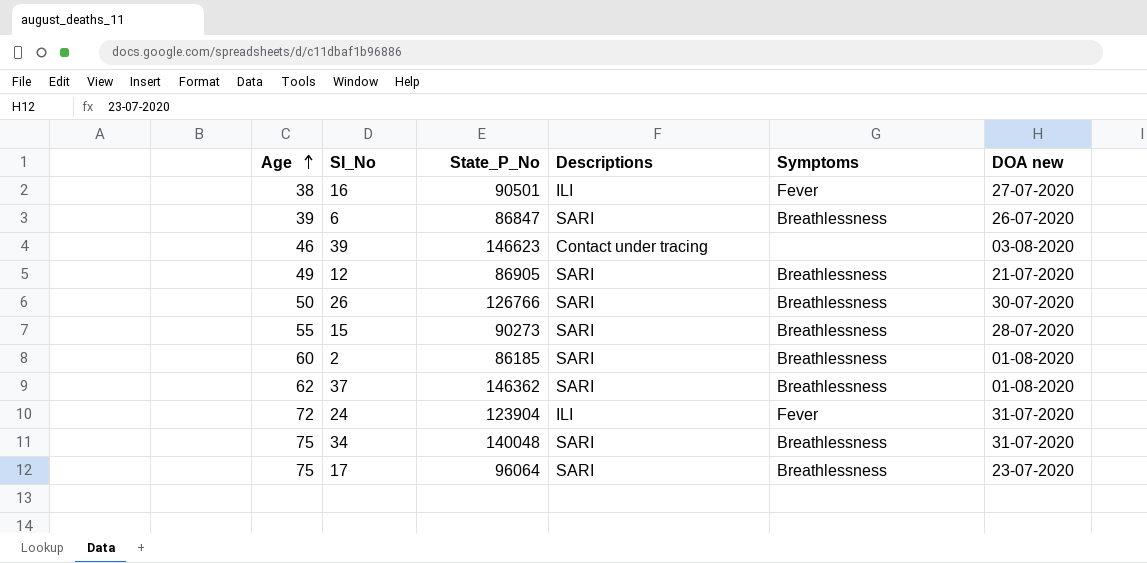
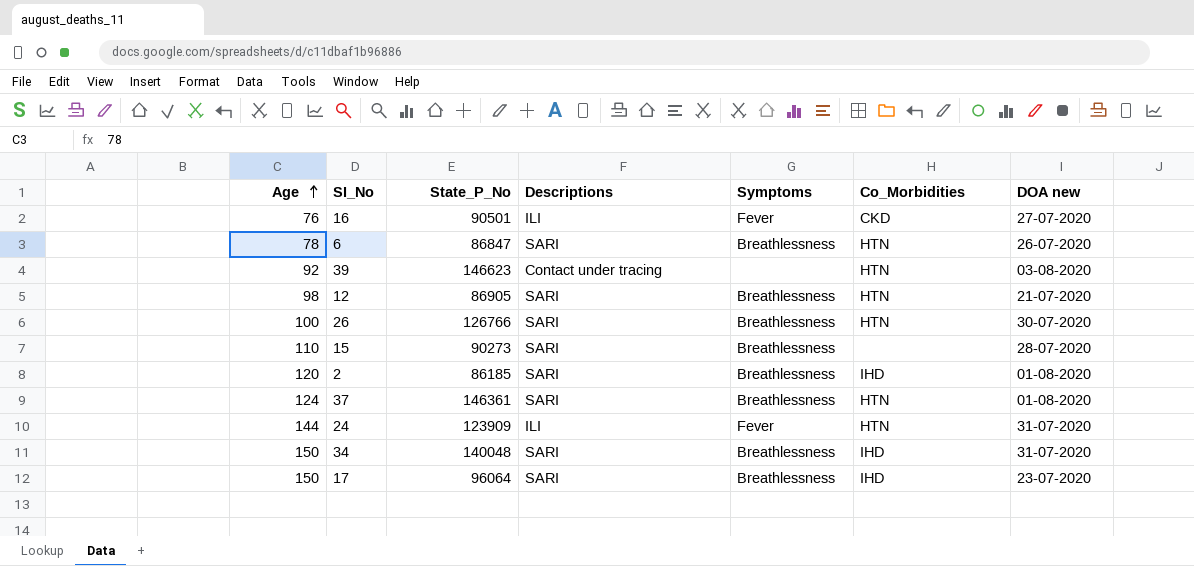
column Co_Morbidities | position: none -> 6
16 | Age: 38 -> 76
6 | Age: 39 -> 78
39 | Age: 46 -> 92
12 | Age: 49 -> 98
26 | Age: 50 -> 100
15 | Age: 55 -> 110
2 | Age: 60 -> 120
37 | Age: 62 -> 124
37 | State_P_No: 146362 -> 146361
24 | Age: 72 -> 144
24 | State_P_No: 123904 -> 123909
34 | Age: 75 -> 150
17 | Age: 75 -> 150

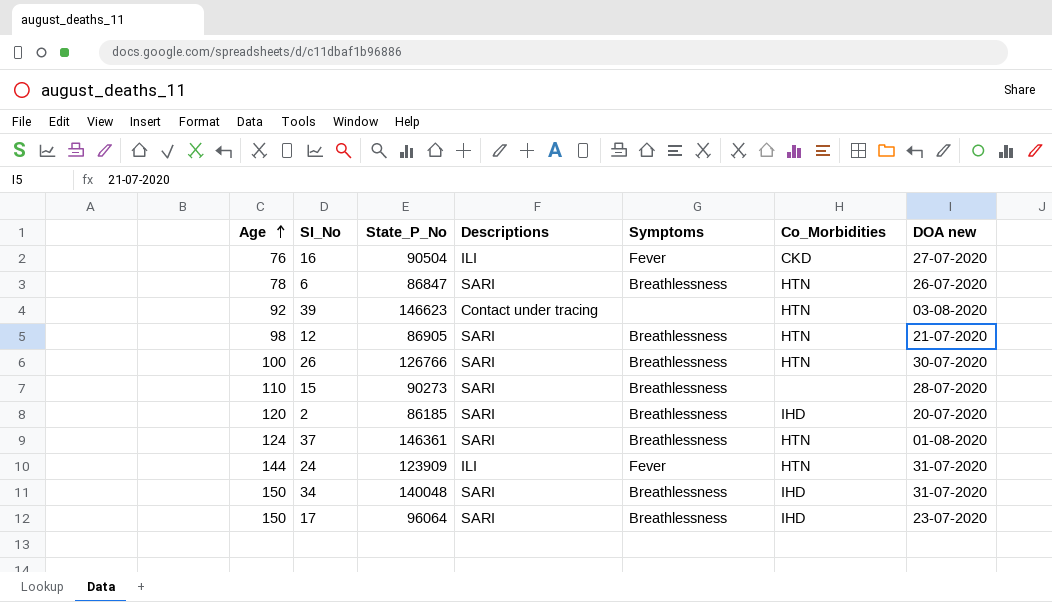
16 | State_P_No: 90501 -> 90504
2 | DOA new: 01-08-2020 -> 20-07-2020

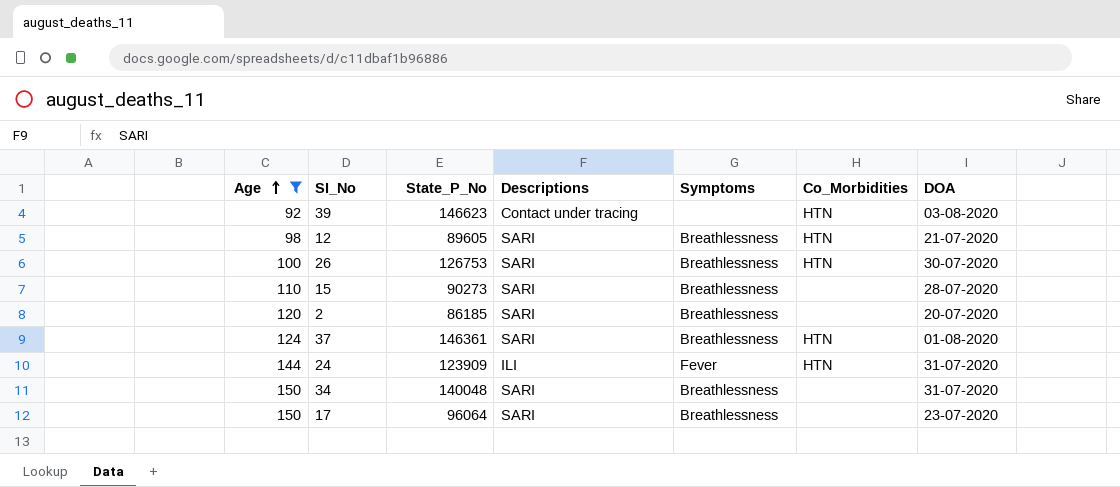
filter: none -> Age >= 92
column name: DOA new -> DOA
12 | State_P_No: 86905 -> 89605
26 | State_P_No: 126766 -> 126753
2 | Co_Morbidities: IHD -> none
34 | Co_Morbidities: IHD -> none
17 | Co_Morbidities: IHD -> none

